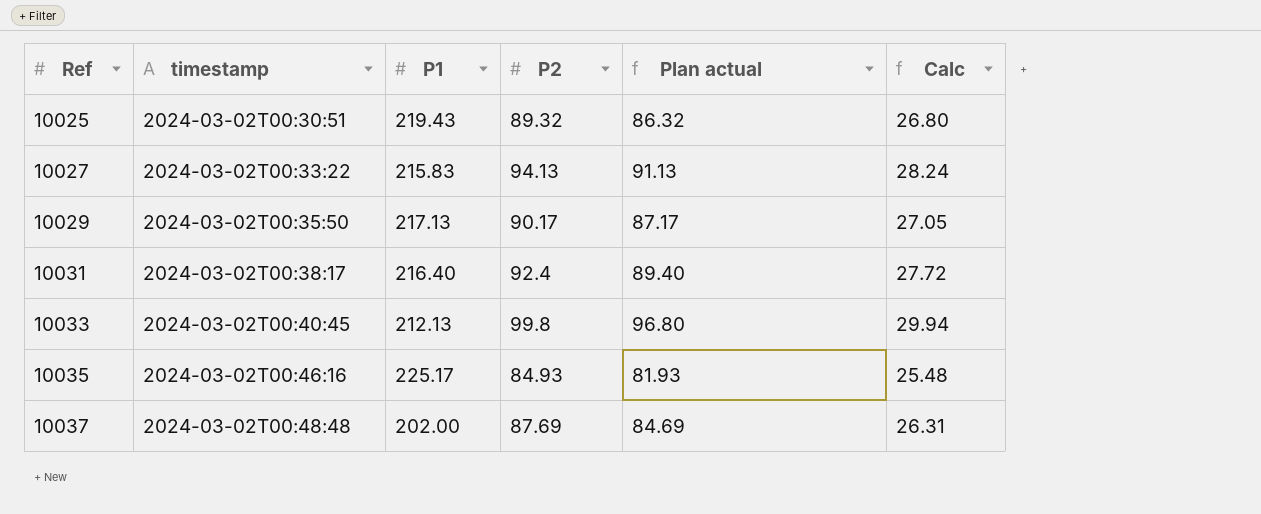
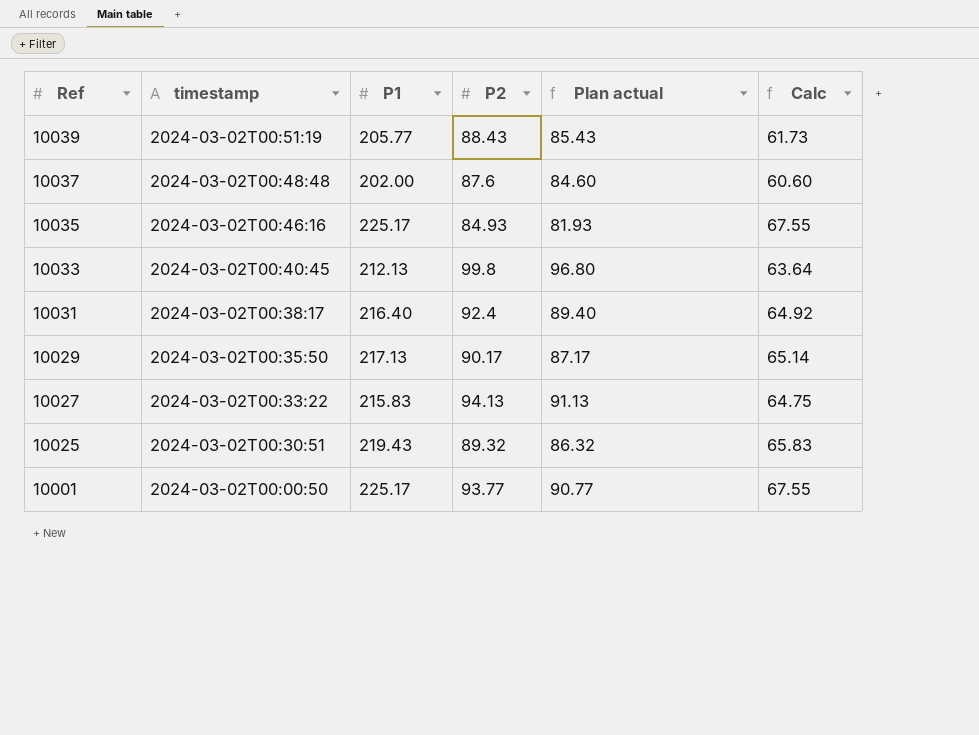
row order: Ref ascending -> Ref descending
column Calc | formula: [P2] * 0.3 -> [P1] * 0.3
row 10039: none -> 2024-03-02T00:51:19 | 205.77 | 88.43 | 85.43 | 61.73
10037 | P2: 87.69 -> 87.6
10037 | Plan actual: 84.69 -> 84.60
row 10001: none -> 2024-03-02T00:00:50 | 225.17 | 93.77 | 90.77 | 67.55

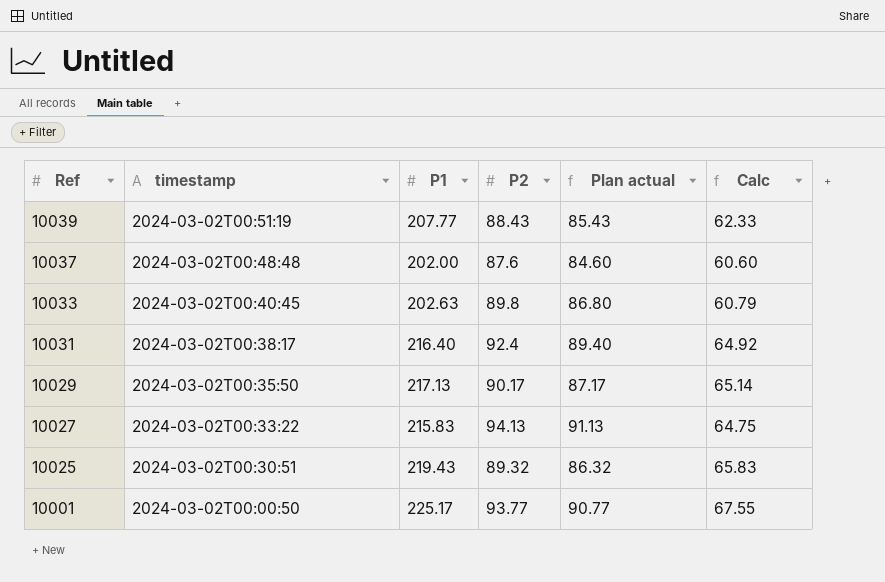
row 10035: 2024-03-02T00:46:16 | 225.17 | 84.93 | 81.93 | 67.55 -> none
10039 | P1: 205.77 -> 207.77
10039 | Calc: 61.73 -> 62.33
10033 | P1: 212.13 -> 202.63
10033 | P2: 99.8 -> 89.8
10033 | Plan actual: 96.80 -> 86.80
10033 | Calc: 63.64 -> 60.79

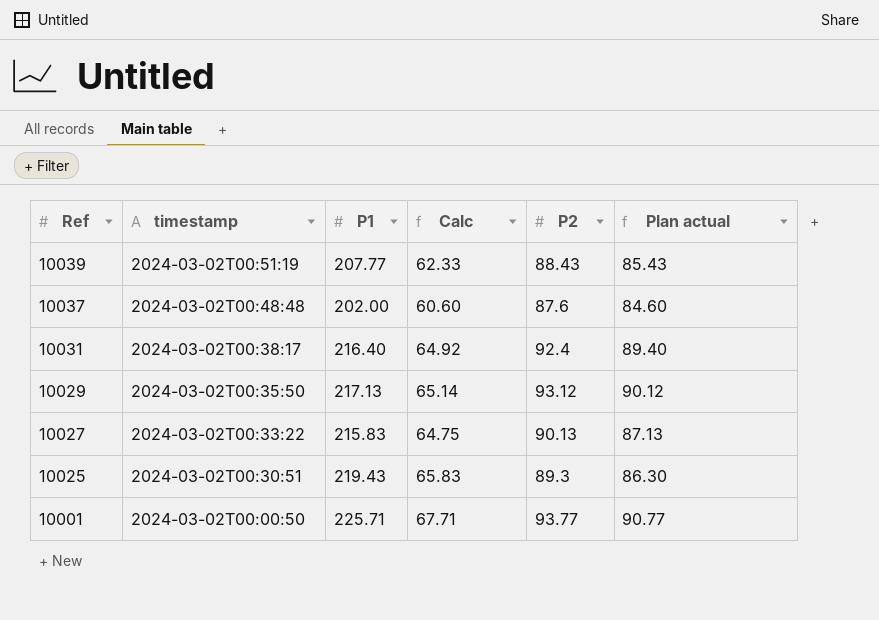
column Calc | position: 6 -> 4
row 10033: 2024-03-02T00:40:45 | 202.63 | 89.8 | 86.80 | 60.79 -> none
10029 | P2: 90.17 -> 93.12
10029 | Plan actual: 87.17 -> 90.12
10027 | P2: 94.13 -> 90.13
10027 | Plan actual: 91.13 -> 87.13
10025 | P2: 89.32 -> 89.3
10025 | Plan actual: 86.32 -> 86.30
10001 | P1: 225.17 -> 225.71
10001 | Calc: 67.55 -> 67.71

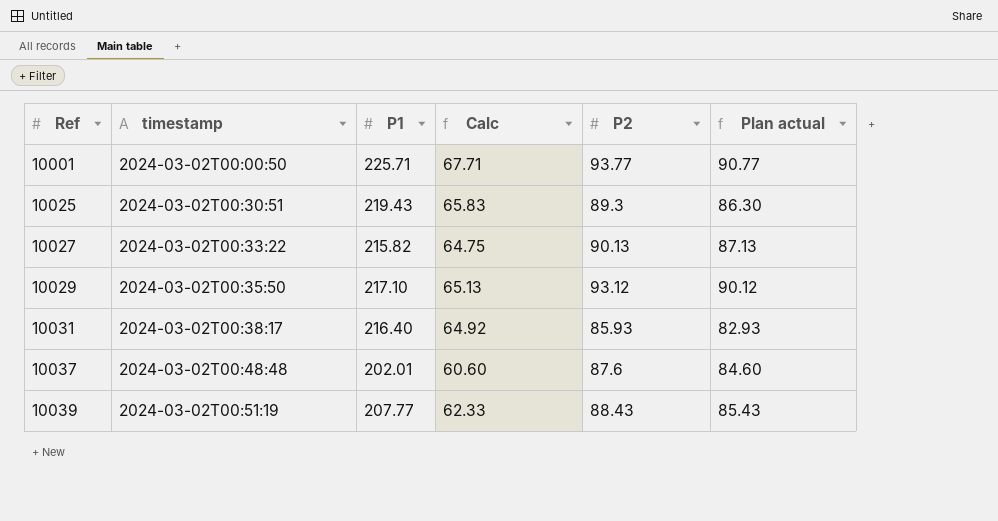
row order: Ref descending -> Ref ascending
10027 | P1: 215.83 -> 215.82
10029 | P1: 217.13 -> 217.10
10029 | Calc: 65.14 -> 65.13
10031 | P2: 92.4 -> 85.93
10031 | Plan actual: 89.40 -> 82.93
10037 | P1: 202.00 -> 202.01

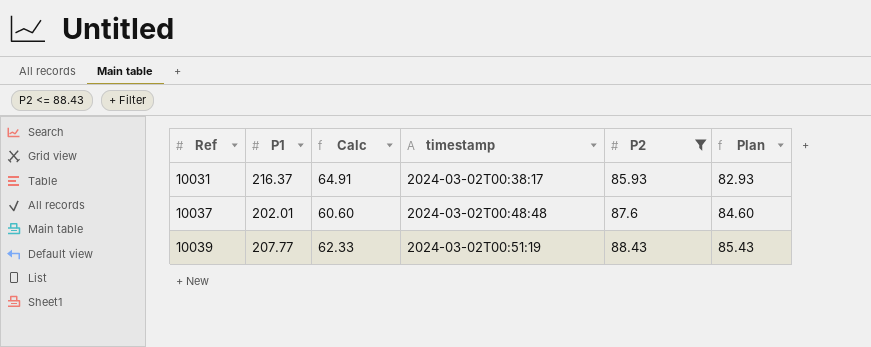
filter: none -> P2 <= 88.43
column timestamp | position: 2 -> 4
column name: Plan actual -> Plan
10031 | P1: 216.40 -> 216.37
10031 | Calc: 64.92 -> 64.91

